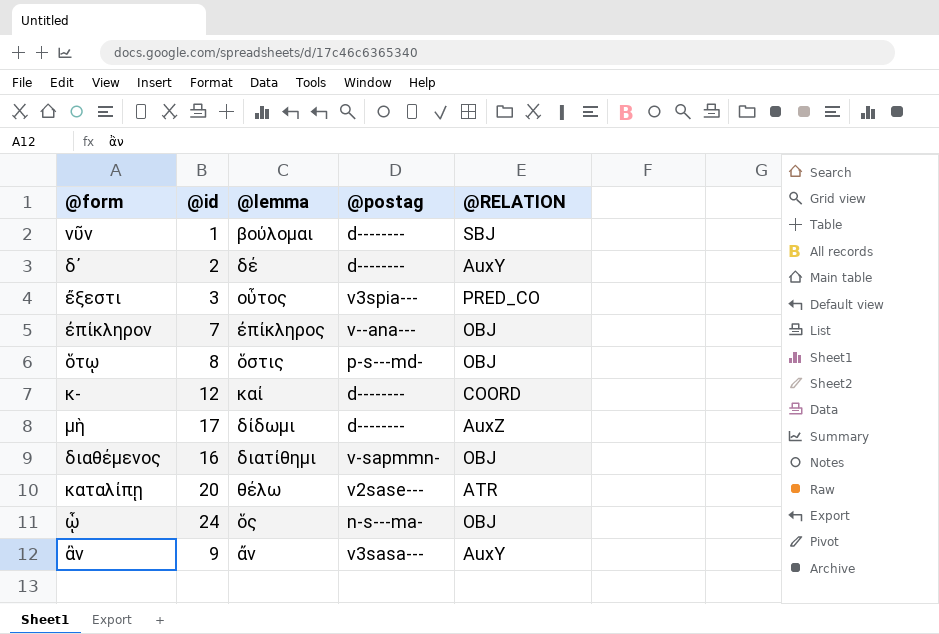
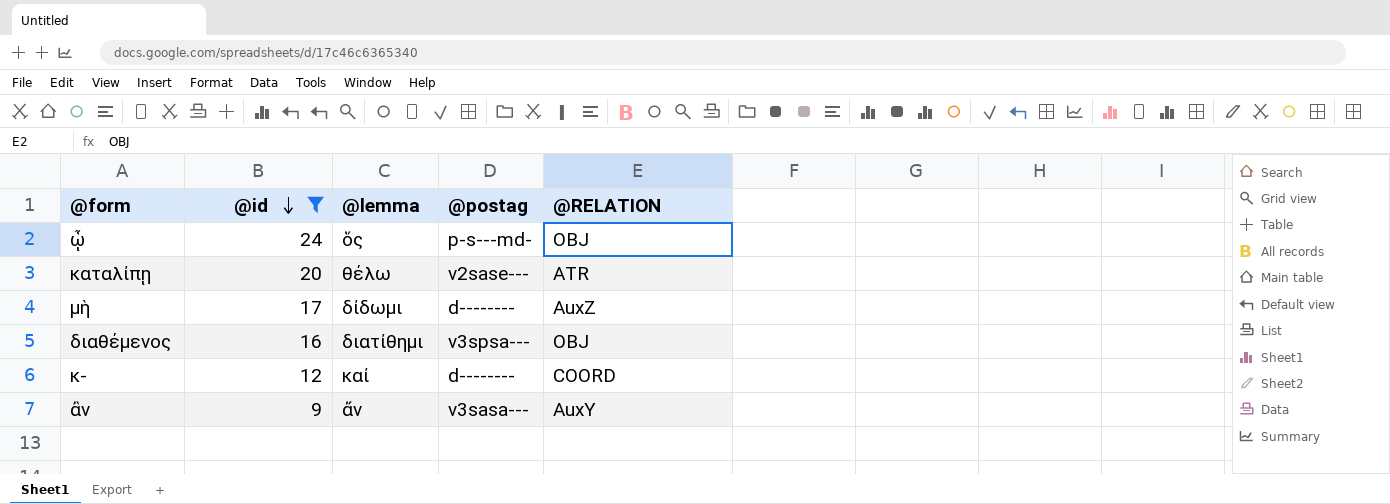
filter: none -> @id >= 9
row order: none -> @id descending
ᾧ | @postag: n-s---ma- -> p-s---md-
διαθέμενος | @postag: v-sapmmn- -> v3spsa---

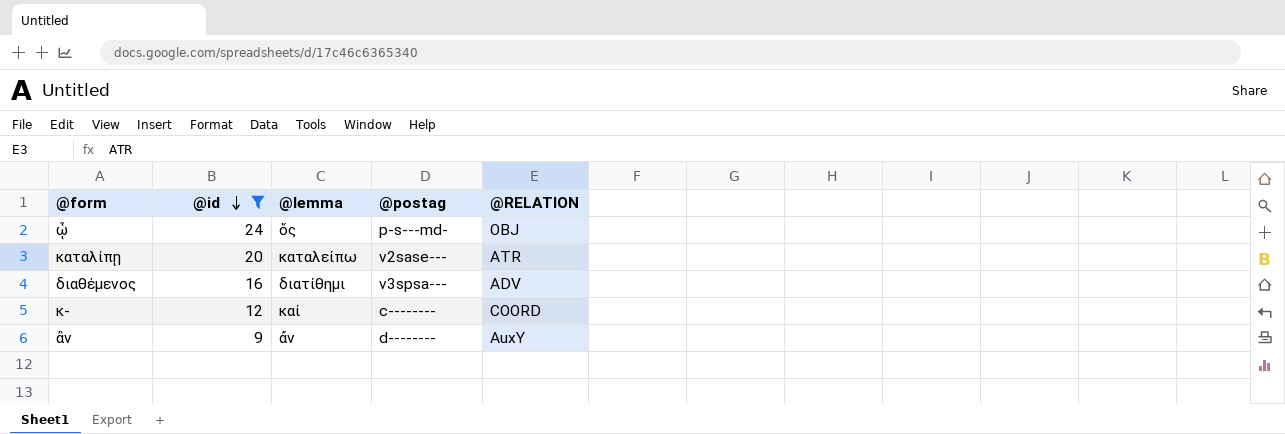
row μὴ: 17 | δίδωμι | d-------- | AuxZ -> none
καταλίπῃ | @lemma: θέλω -> καταλείπω
διαθέμενος | @RELATION: OBJ -> ADV
κ- | @postag: d-------- -> c--------
ἂν | @postag: v3sasa--- -> d--------

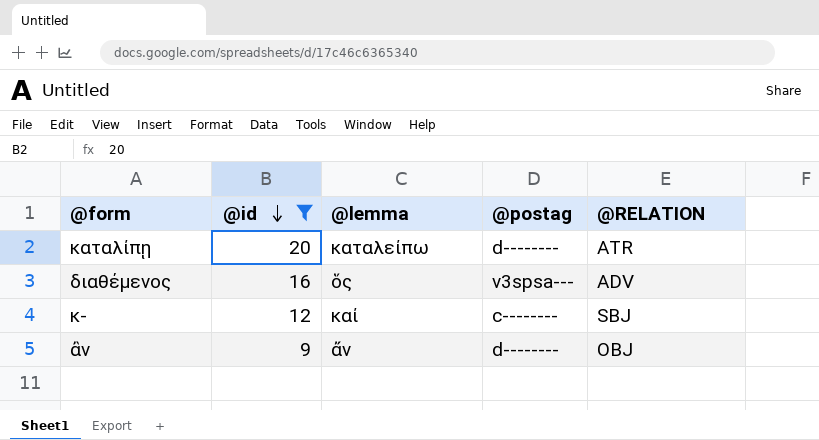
row ᾧ: 24 | ὅς | p-s---md- | OBJ -> none
καταλίπῃ | @postag: v2sase--- -> d--------
διαθέμενος | @lemma: διατίθημι -> ὅς
κ- | @RELATION: COORD -> SBJ
ἂν | @RELATION: AuxY -> OBJ

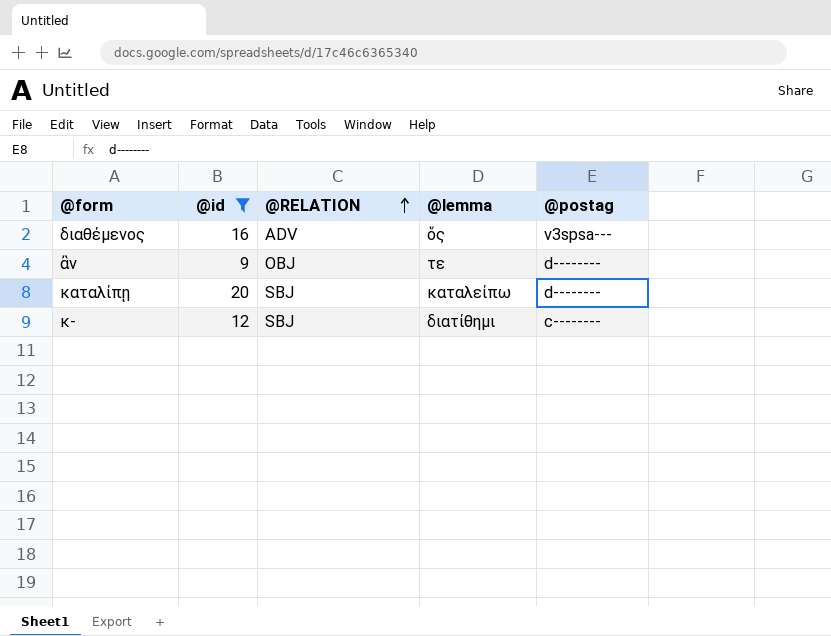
row order: @id descending -> @RELATION ascending
column @RELATION | position: 5 -> 3
ἂν | @lemma: ἄν -> τε
καταλίπῃ | @RELATION: ATR -> SBJ
κ- | @lemma: καί -> διατίθημι

